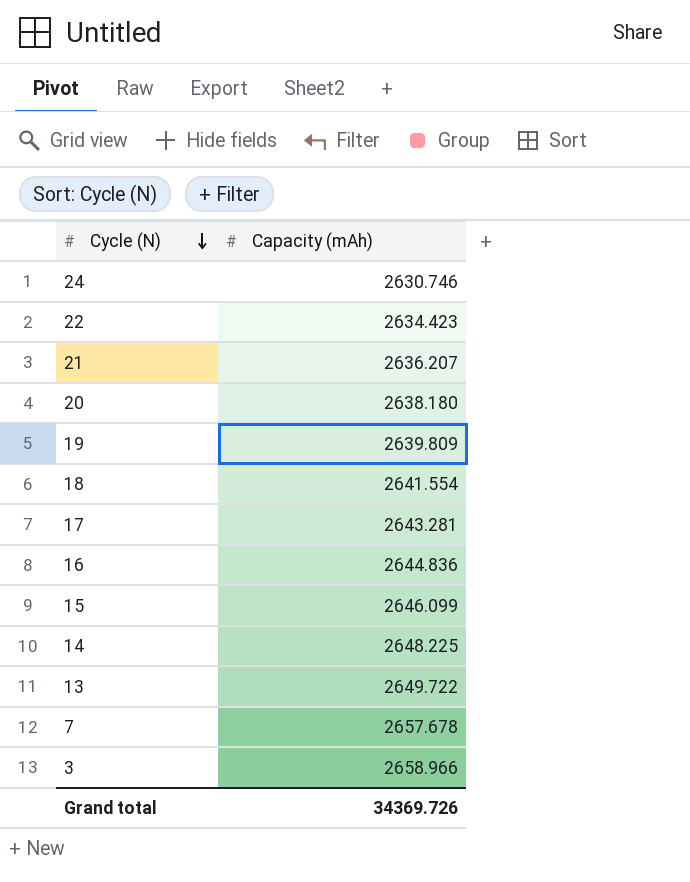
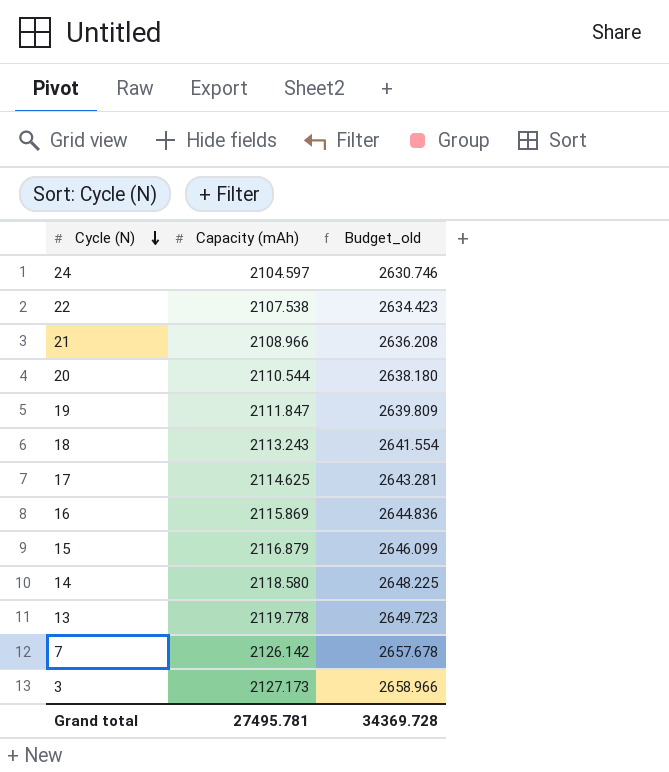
column Budget_old | formula: none -> [Capacity (mAh)] * 1.25
24 | Capacity (mAh): 2630.746 -> 2104.597
22 | Capacity (mAh): 2634.423 -> 2107.538
21 | Capacity (mAh): 2636.207 -> 2108.966
20 | Capacity (mAh): 2638.180 -> 2110.544
19 | Capacity (mAh): 2639.809 -> 2111.847
18 | Capacity (mAh): 2641.554 -> 2113.243
17 | Capacity (mAh): 2643.281 -> 2114.625
16 | Capacity (mAh): 2644.836 -> 2115.869
15 | Capacity (mAh): 2646.099 -> 2116.879
14 | Capacity (mAh): 2648.225 -> 2118.580
13 | Capacity (mAh): 2649.722 -> 2119.778
7 | Capacity (mAh): 2657.678 -> 2126.142
3 | Capacity (mAh): 2658.966 -> 2127.173
Grand total | Capacity (mAh): 34369.726 -> 27495.781

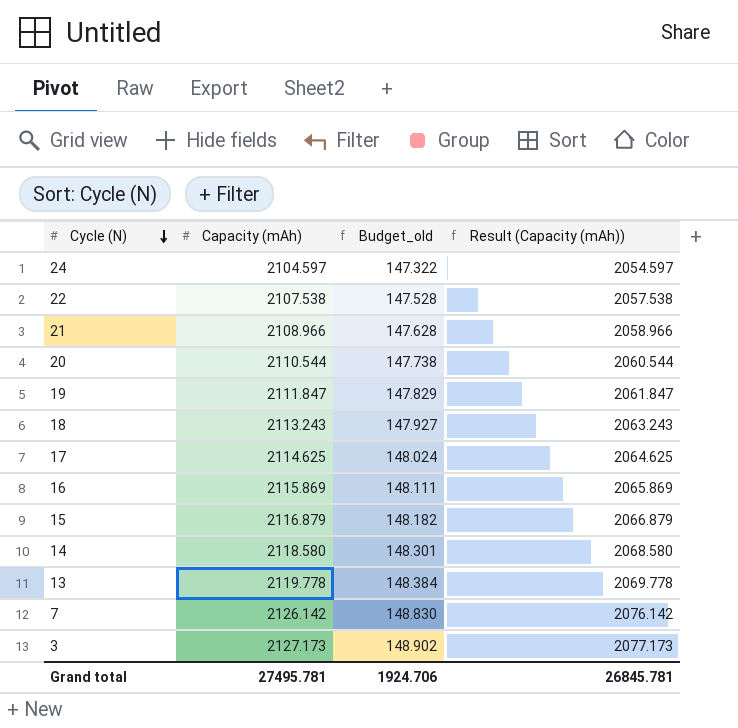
column Budget_old | formula: [Capacity (mAh)] * 1.25 -> [Capacity (mAh)] * 0.07
column Result (Capacity (mAh)) | formula: none -> [Capacity (mAh)] - 50
Grand total | Budget_old: 34369.728 -> 1924.706

